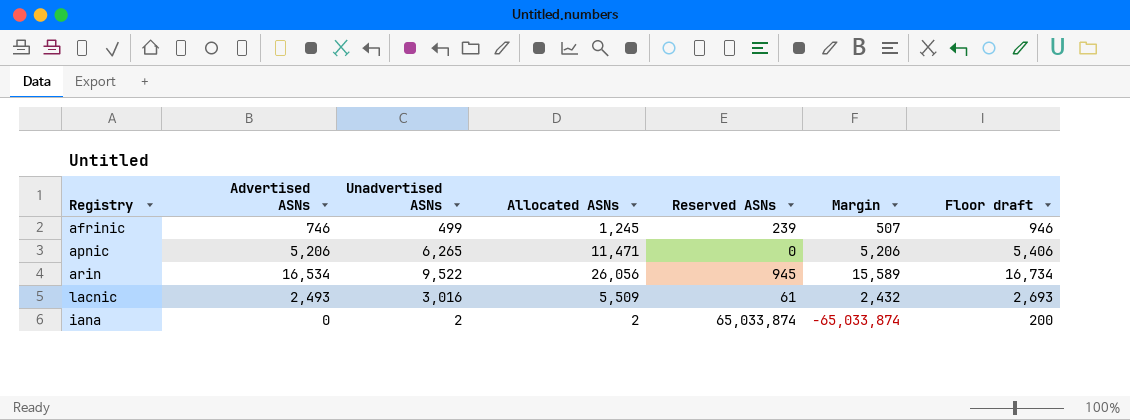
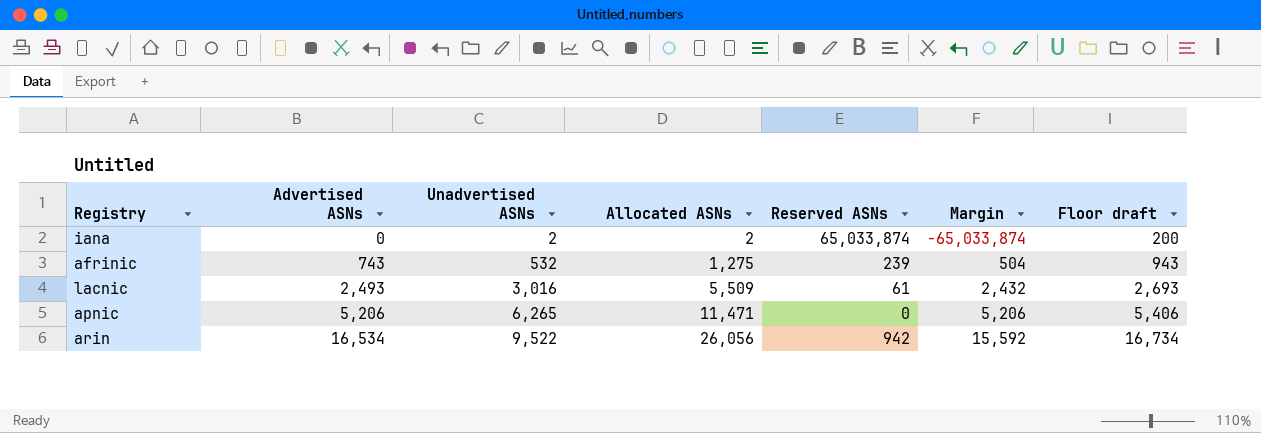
row order: none -> Advertised ASNs ascending
afrinic | Advertised ASNs: 746 -> 743
afrinic | Unadvertised ASNs: 499 -> 532
afrinic | Allocated ASNs: 1,245 -> 1,275
afrinic | Margin: 507 -> 504
afrinic | Floor draft: 946 -> 943
arin | Reserved ASNs: 945 -> 942
arin | Margin: 15,589 -> 15,592

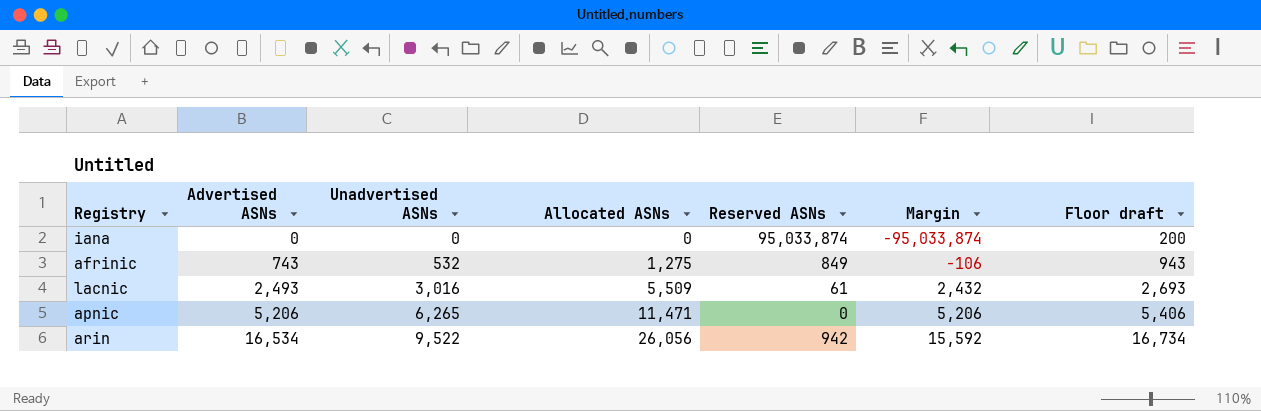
iana | Unadvertised ASNs: 2 -> 0
iana | Allocated ASNs: 2 -> 0
iana | Reserved ASNs: 65,033,874 -> 95,033,874
iana | Margin: -65,033,874 -> -95,033,874
afrinic | Reserved ASNs: 239 -> 849
afrinic | Margin: 504 -> -106

